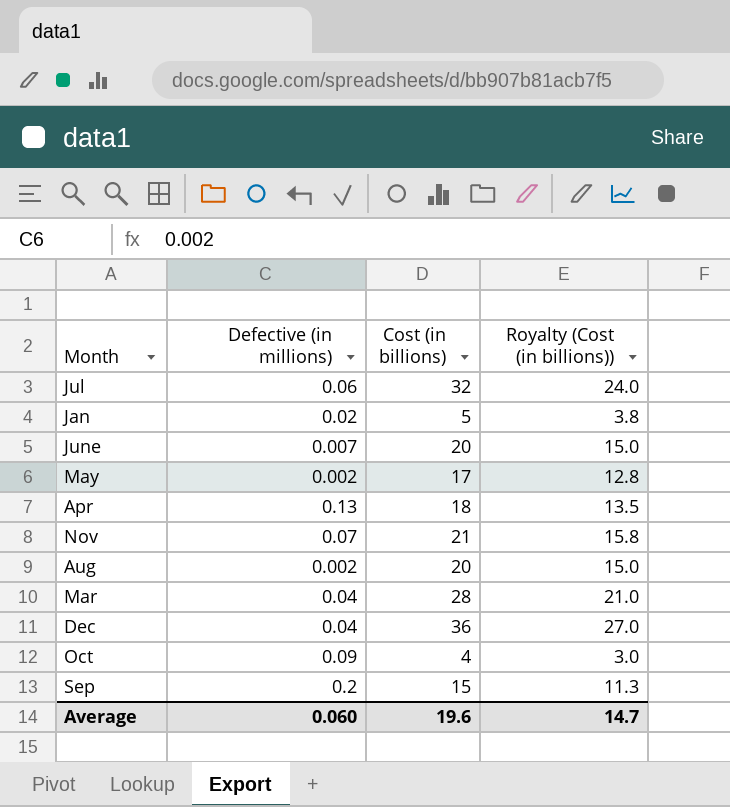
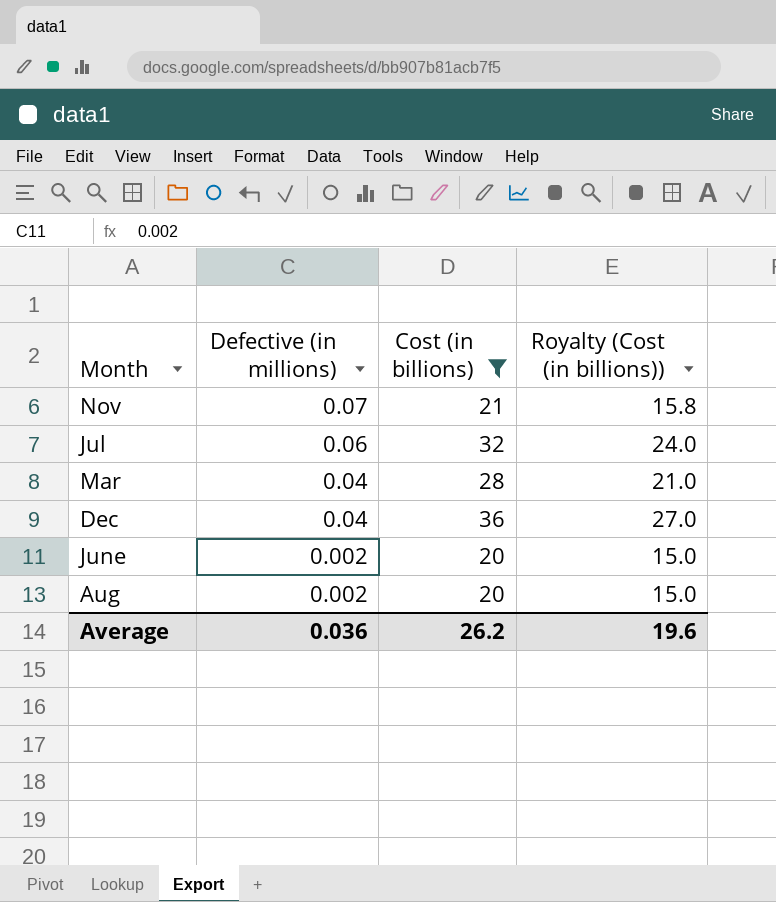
filter: none -> Cost (in billions) >= 20
row order: none -> Defective (in millions) descending
June | Defective (in millions): 0.007 -> 0.002
Average | Defective (in millions): 0.060 -> 0.036
Average | Cost (in billions): 19.6 -> 26.2
Average | Royalty (Cost (in billions)): 14.7 -> 19.6

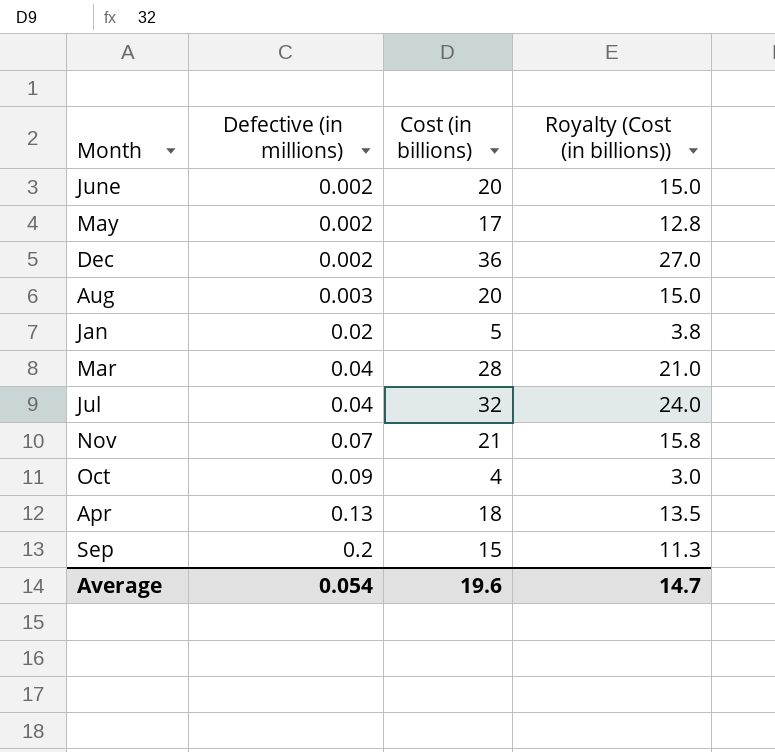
filter: Cost (in billions) >= 20 -> none
row order: Defective (in millions) descending -> Defective (in millions) ascending
Dec | Defective (in millions): 0.04 -> 0.002
Aug | Defective (in millions): 0.002 -> 0.003
Jul | Defective (in millions): 0.06 -> 0.04
Average | Defective (in millions): 0.036 -> 0.054
Average | Cost (in billions): 26.2 -> 19.6
Average | Royalty (Cost (in billions)): 19.6 -> 14.7

